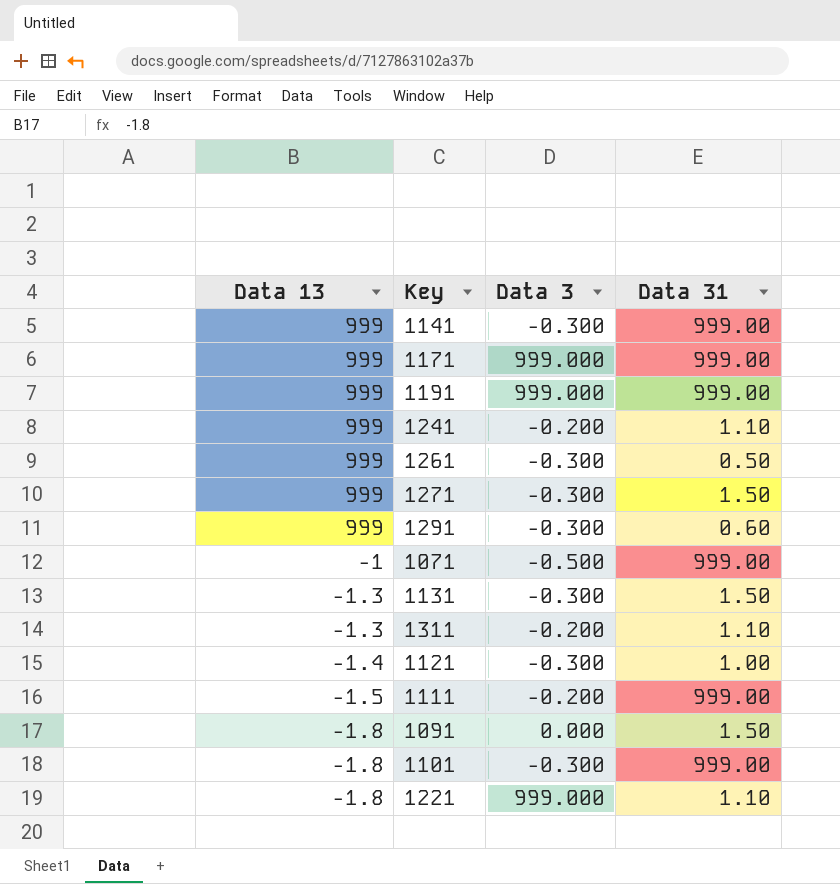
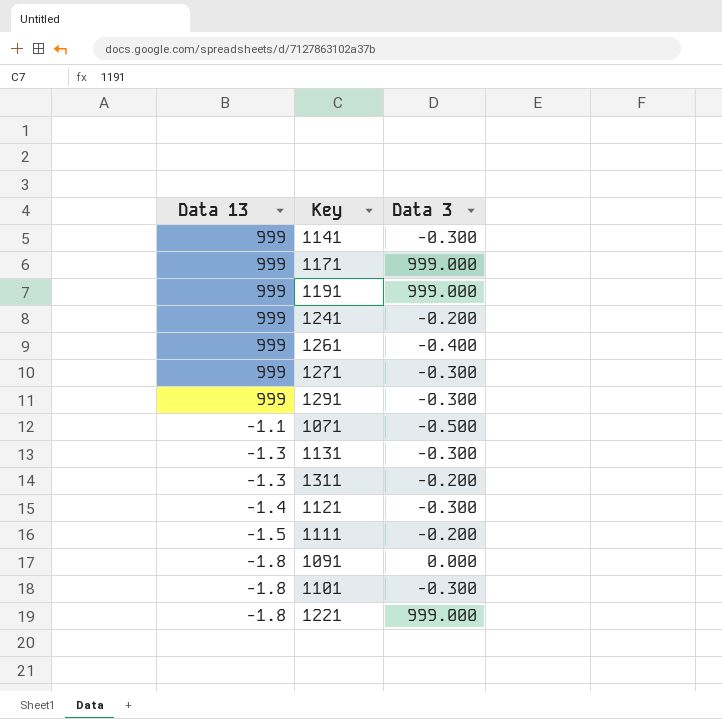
column Data 31 | position: 4 -> none
1261 | Data 3: -0.300 -> -0.400
1071 | Data 13: -1 -> -1.1

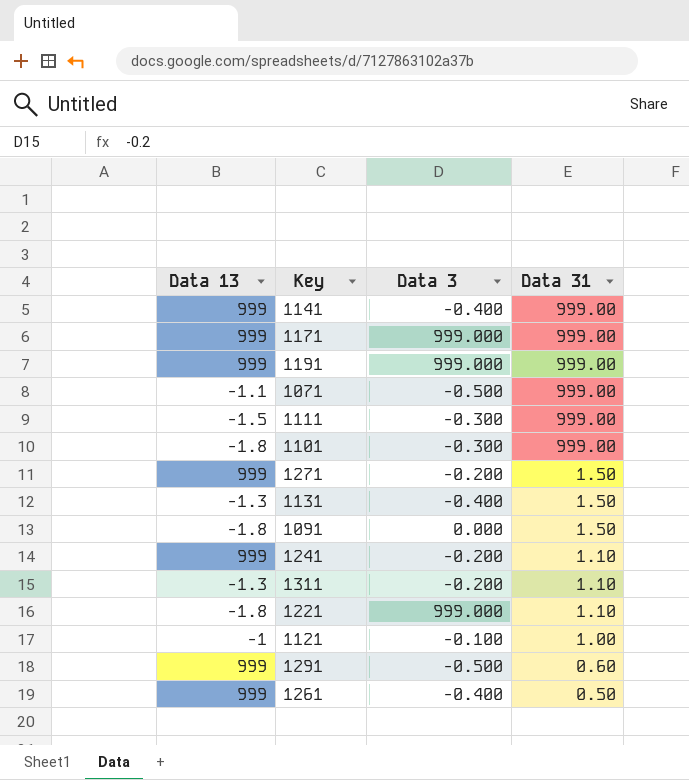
row order: Data 13 descending -> Data 31 descending
column Data 31 | position: none -> 4
1141 | Data 3: -0.300 -> -0.400
1111 | Data 3: -0.200 -> -0.300
1271 | Data 3: -0.300 -> -0.200
1131 | Data 3: -0.300 -> -0.400
1121 | Data 13: -1.4 -> -1
1121 | Data 3: -0.300 -> -0.100
1291 | Data 3: -0.300 -> -0.500

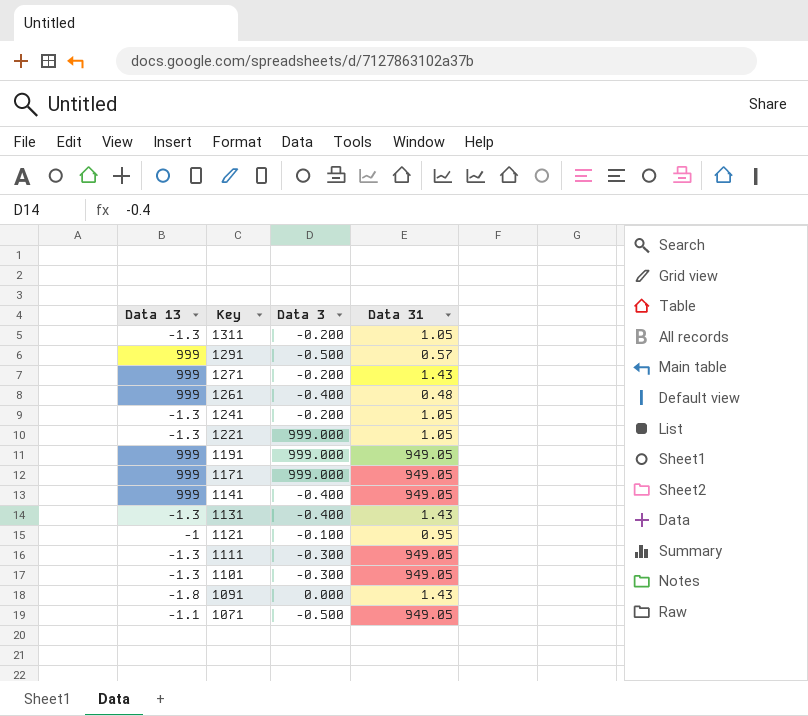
row order: Data 31 descending -> Key descending
1311 | Data 31: 1.10 -> 1.05
1291 | Data 31: 0.60 -> 0.57
1271 | Data 31: 1.50 -> 1.43
1261 | Data 31: 0.50 -> 0.48
1241 | Data 13: 999 -> -1.3
1241 | Data 31: 1.10 -> 1.05
1221 | Data 13: -1.8 -> -1.3
1221 | Data 31: 1.10 -> 1.05
1191 | Data 31: 999.00 -> 949.05
1171 | Data 31: 999.00 -> 949.05
1141 | Data 31: 999.00 -> 949.05
1131 | Data 31: 1.50 -> 1.43
1121 | Data 31: 1.00 -> 0.95
1111 | Data 13: -1.5 -> -1.3
1111 | Data 31: 999.00 -> 949.05
1101 | Data 13: -1.8 -> -1.3
1101 | Data 31: 999.00 -> 949.05
1091 | Data 31: 1.50 -> 1.43
1071 | Data 31: 999.00 -> 949.05

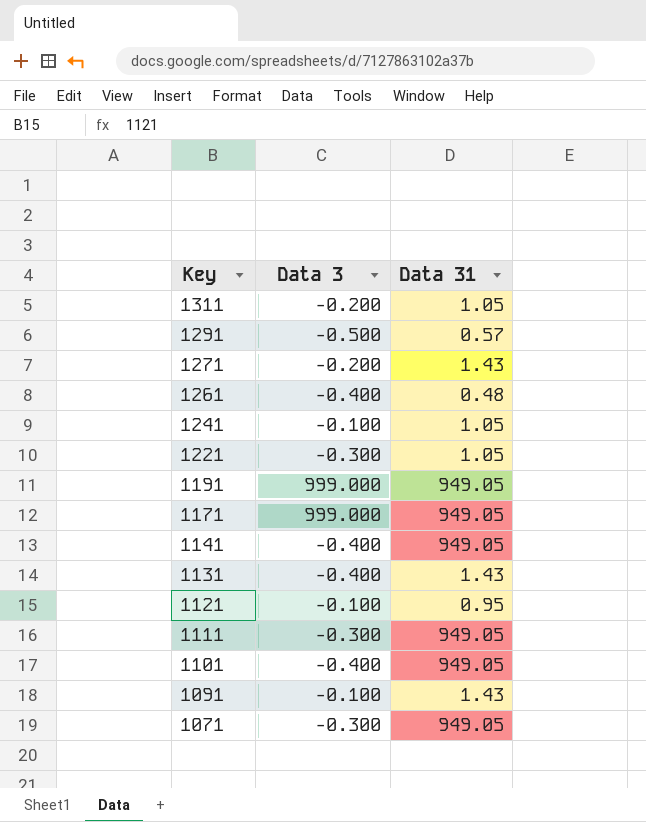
column Data 13 | position: 1 -> none
1241 | Data 3: -0.200 -> -0.100
1221 | Data 3: 999.000 -> -0.300
1101 | Data 3: -0.300 -> -0.400
1091 | Data 3: 0.000 -> -0.100
1071 | Data 3: -0.500 -> -0.300

